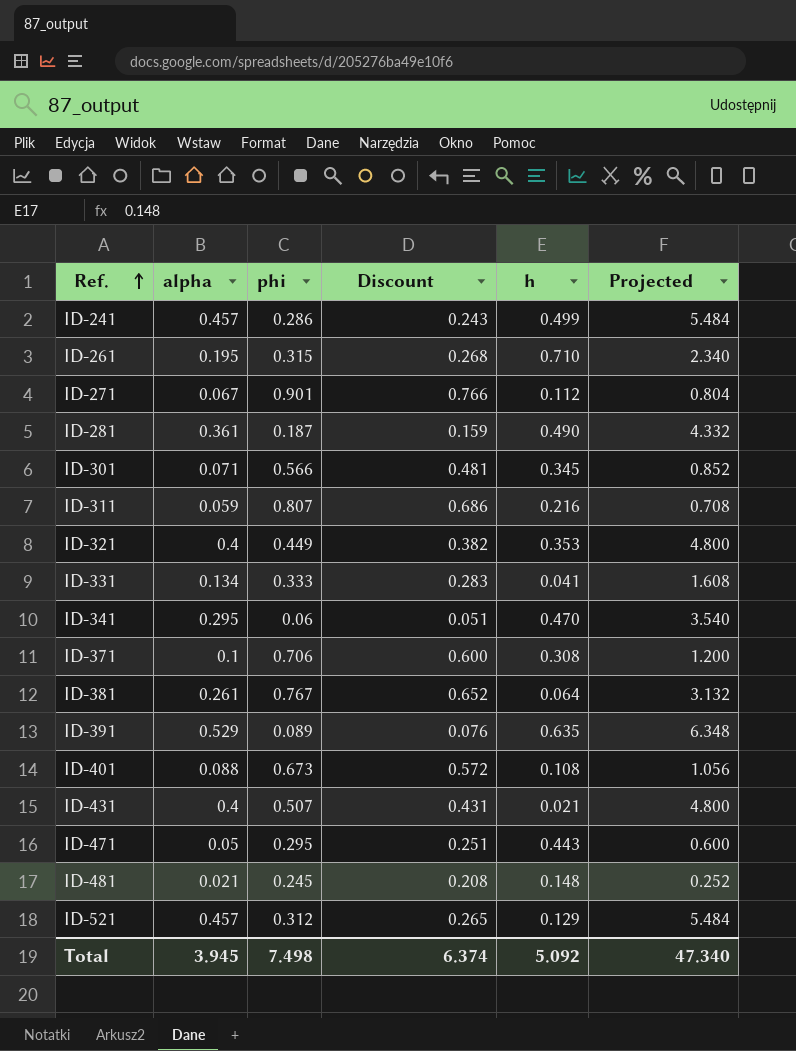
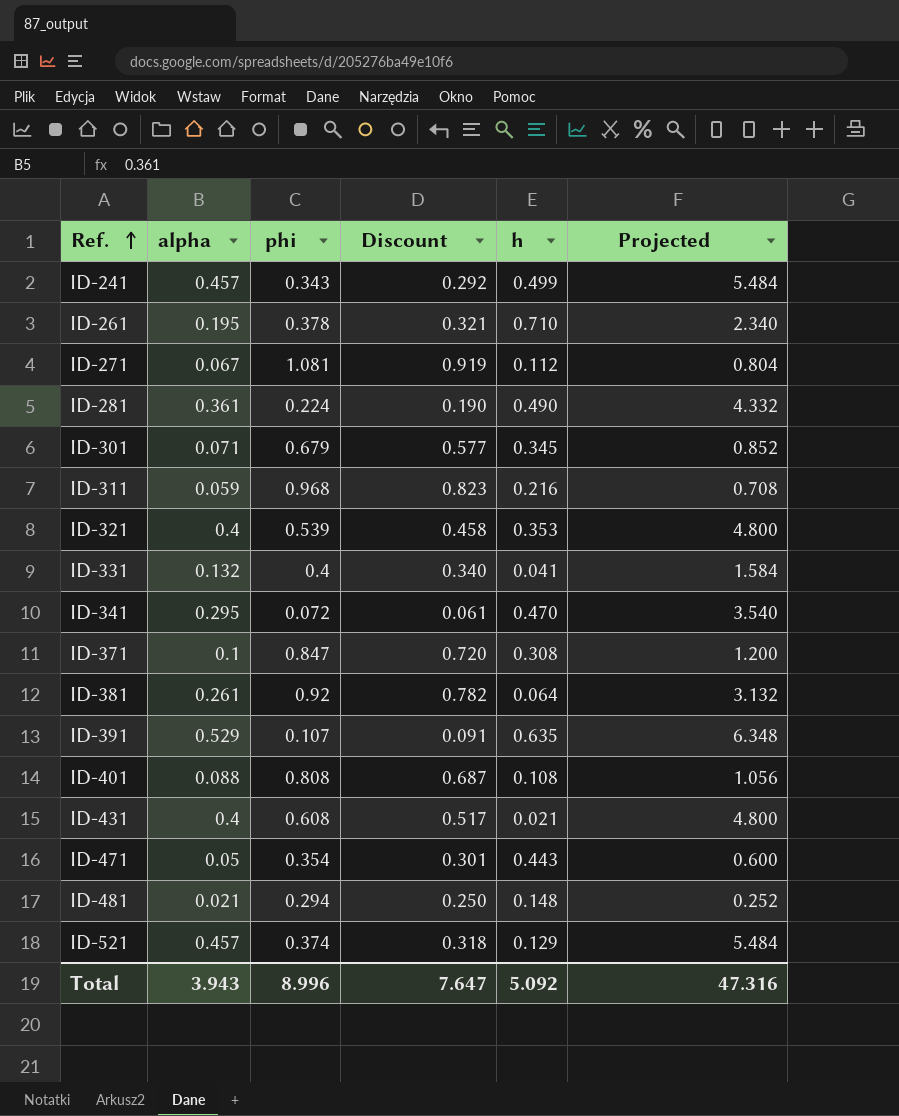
ID-241 | phi: 0.286 -> 0.343
ID-241 | Discount: 0.243 -> 0.292
ID-261 | phi: 0.315 -> 0.378
ID-261 | Discount: 0.268 -> 0.321
ID-271 | phi: 0.901 -> 1.081
ID-271 | Discount: 0.766 -> 0.919
ID-281 | phi: 0.187 -> 0.224
ID-281 | Discount: 0.159 -> 0.190
ID-301 | phi: 0.566 -> 0.679
ID-301 | Discount: 0.481 -> 0.577
ID-311 | phi: 0.807 -> 0.968
ID-311 | Discount: 0.686 -> 0.823
ID-321 | phi: 0.449 -> 0.539
ID-321 | Discount: 0.382 -> 0.458
ID-331 | alpha: 0.134 -> 0.132
ID-331 | phi: 0.333 -> 0.4
ID-331 | Discount: 0.283 -> 0.340
ID-331 | Projected: 1.608 -> 1.584
ID-341 | phi: 0.06 -> 0.072
ID-341 | Discount: 0.051 -> 0.061
ID-371 | phi: 0.706 -> 0.847
ID-371 | Discount: 0.600 -> 0.720
ID-381 | phi: 0.767 -> 0.92
ID-381 | Discount: 0.652 -> 0.782
ID-391 | phi: 0.089 -> 0.107
ID-391 | Discount: 0.076 -> 0.091
ID-401 | phi: 0.673 -> 0.808
ID-401 | Discount: 0.572 -> 0.687
ID-431 | phi: 0.507 -> 0.608
ID-431 | Discount: 0.431 -> 0.517
ID-471 | phi: 0.295 -> 0.354
ID-471 | Discount: 0.251 -> 0.301
ID-481 | phi: 0.245 -> 0.294
ID-481 | Discount: 0.208 -> 0.250
ID-521 | phi: 0.312 -> 0.374
ID-521 | Discount: 0.265 -> 0.318
Total | alpha: 3.945 -> 3.943
Total | phi: 7.498 -> 8.996
Total | Discount: 6.374 -> 7.647
Total | Projected: 47.340 -> 47.316

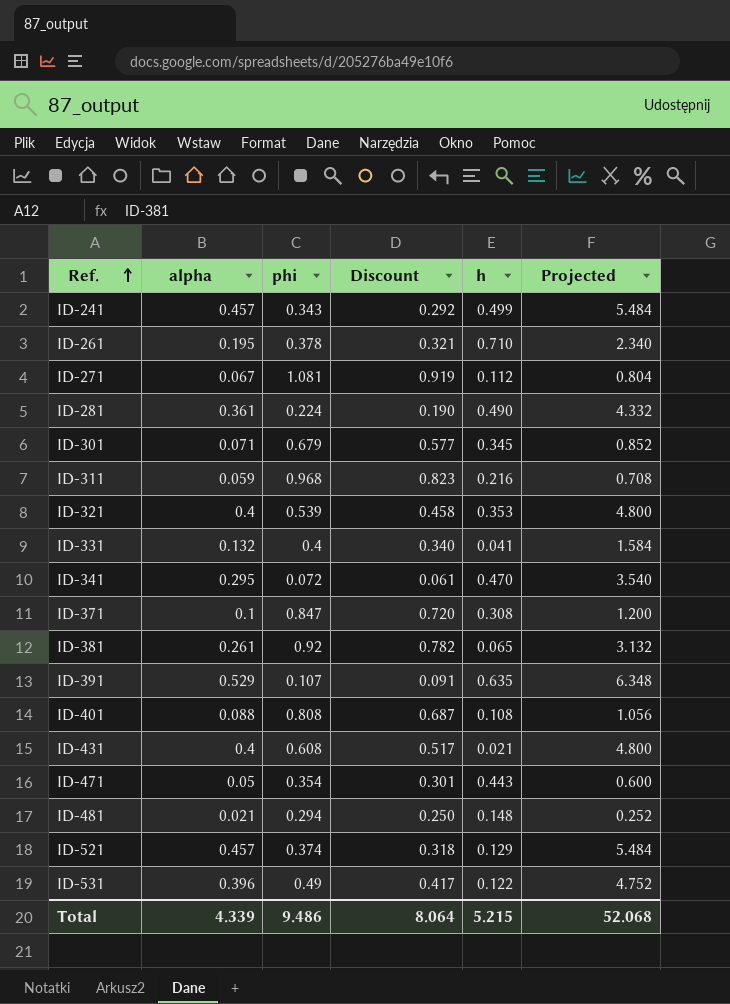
ID-381 | h: 0.064 -> 0.065
row ID-531: none -> 0.396 | 0.49 | 0.417 | 0.122 | 4.752
Total | alpha: 3.943 -> 4.339
Total | phi: 8.996 -> 9.486
Total | Discount: 7.647 -> 8.064
Total | h: 5.092 -> 5.215
Total | Projected: 47.316 -> 52.068

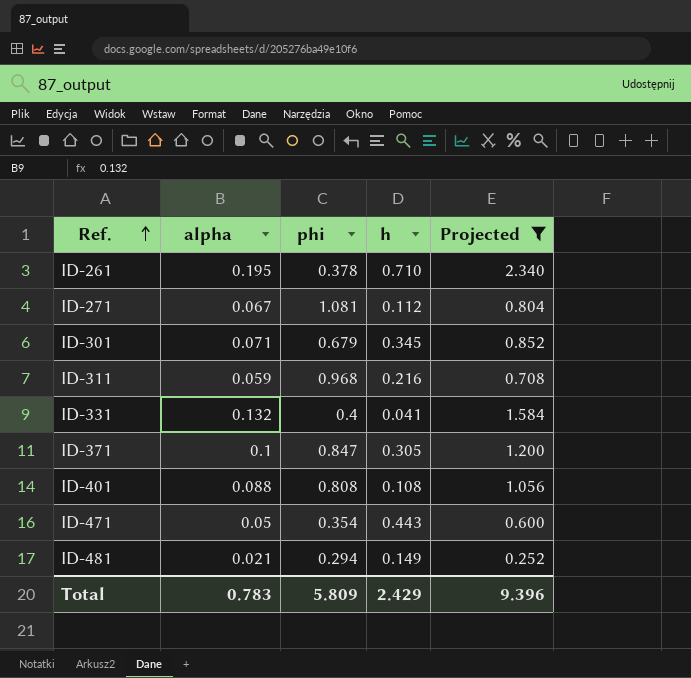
filter: none -> Projected <= 2.340
column Discount | formula: [phi] * 0.85 -> none
ID-371 | h: 0.308 -> 0.305
ID-481 | h: 0.148 -> 0.149
Total | alpha: 4.339 -> 0.783
Total | phi: 9.486 -> 5.809
Total | h: 5.215 -> 2.429
Total | Projected: 52.068 -> 9.396

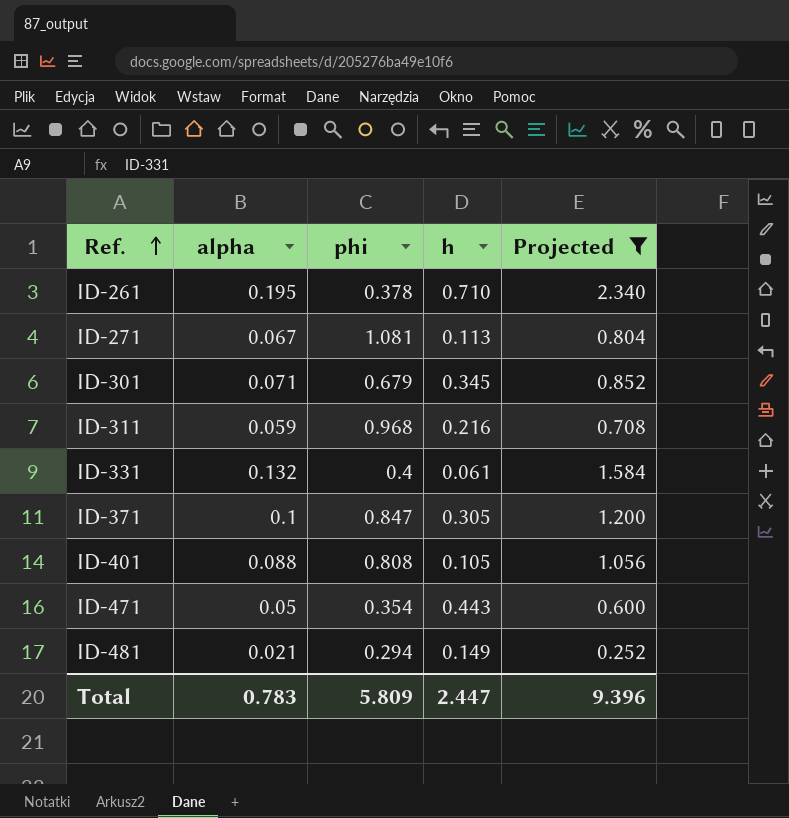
ID-271 | h: 0.112 -> 0.113
ID-331 | h: 0.041 -> 0.061
ID-401 | h: 0.108 -> 0.105
Total | h: 2.429 -> 2.447

